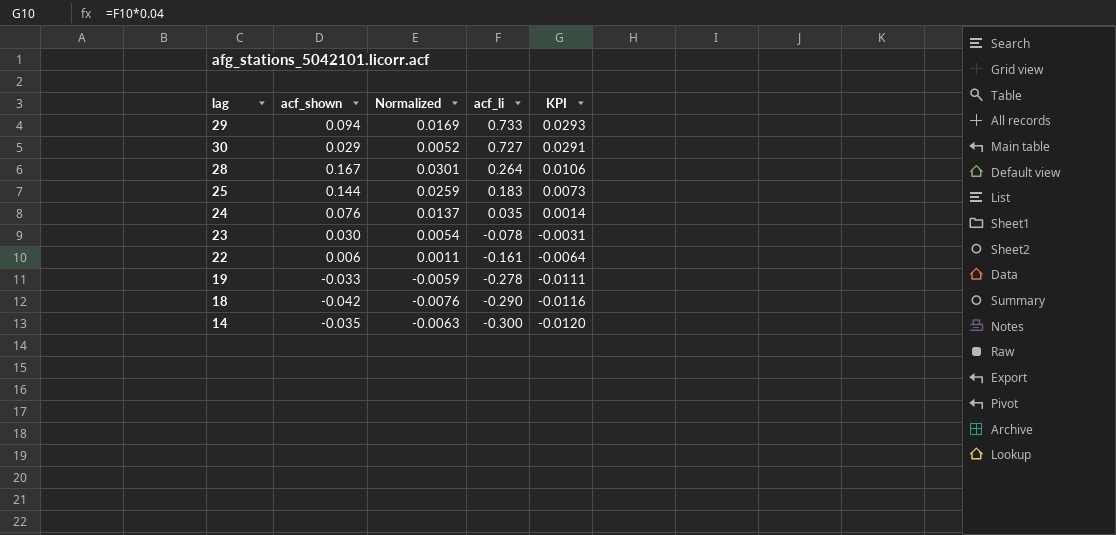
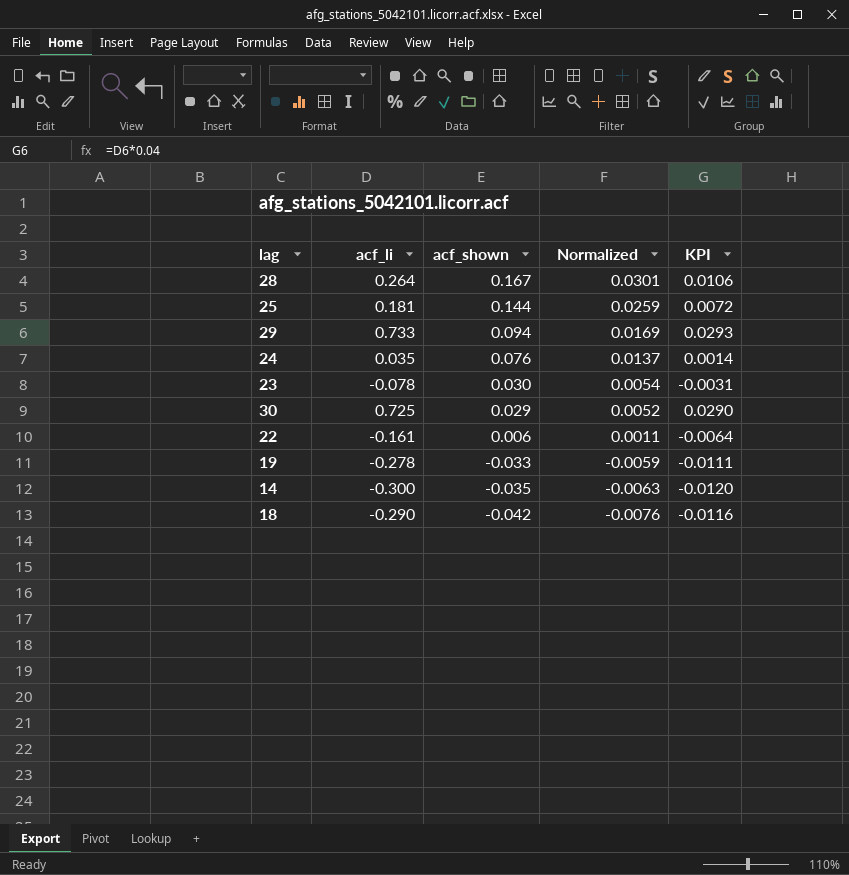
row order: acf_li descending -> acf_shown descending
column acf_li | position: 4 -> 2
25 | acf_li: 0.183 -> 0.181
25 | KPI: 0.0073 -> 0.0072
30 | acf_li: 0.727 -> 0.725
30 | KPI: 0.0291 -> 0.0290

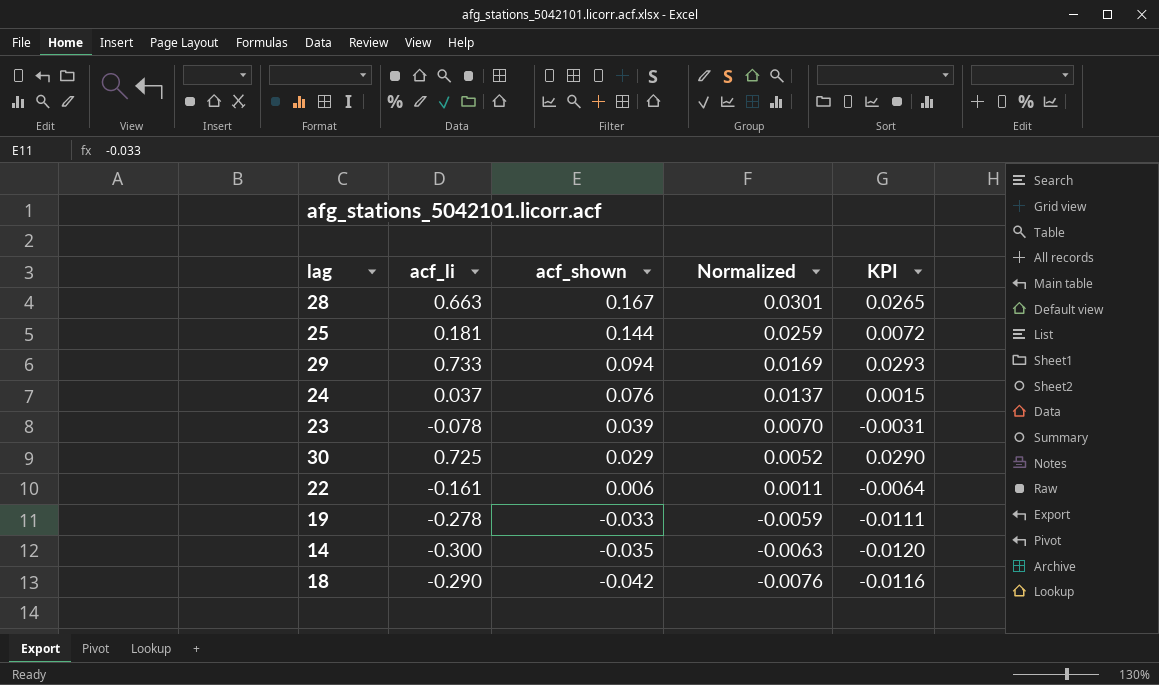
28 | acf_li: 0.264 -> 0.663
28 | KPI: 0.0106 -> 0.0265
24 | acf_li: 0.035 -> 0.037
24 | KPI: 0.0014 -> 0.0015
23 | acf_shown: 0.030 -> 0.039
23 | Normalized: 0.0054 -> 0.0070

